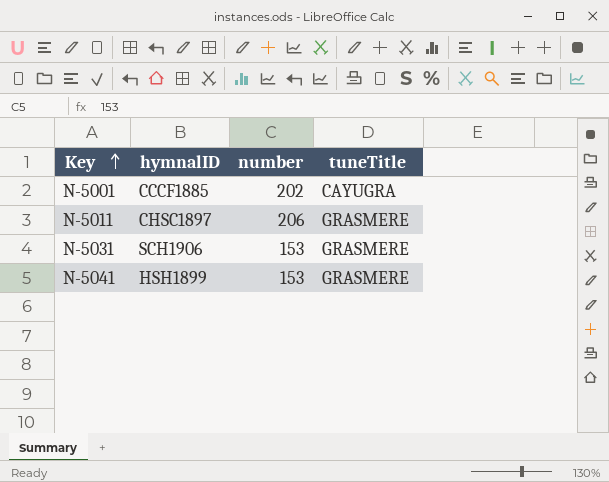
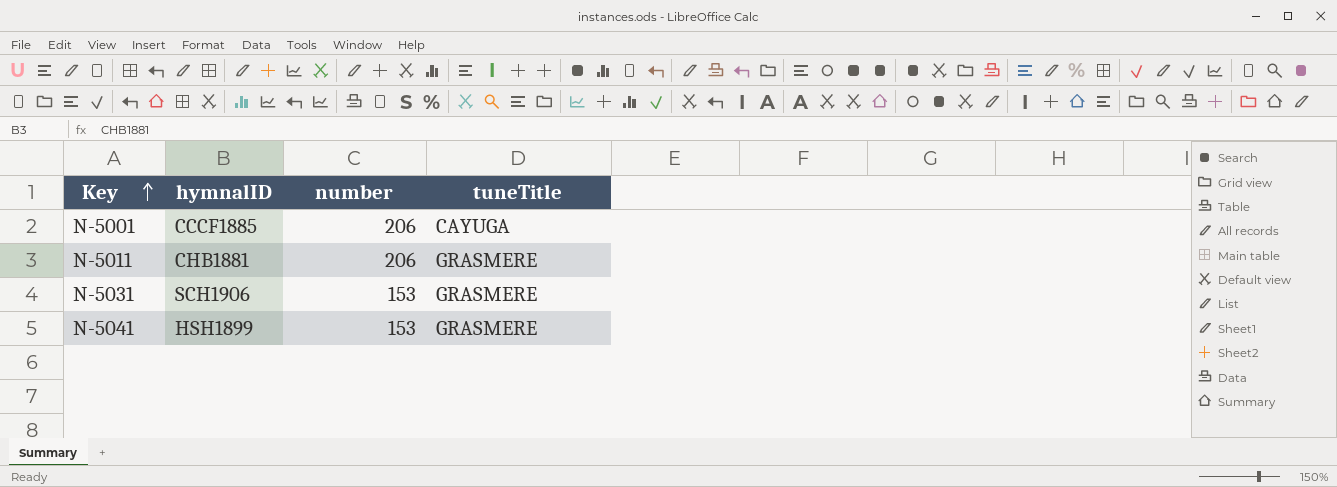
N-5001 | number: 202 -> 206
N-5001 | tuneTitle: CAYUGRA -> CAYUGA
N-5011 | hymnalID: CHSC1897 -> CHB1881

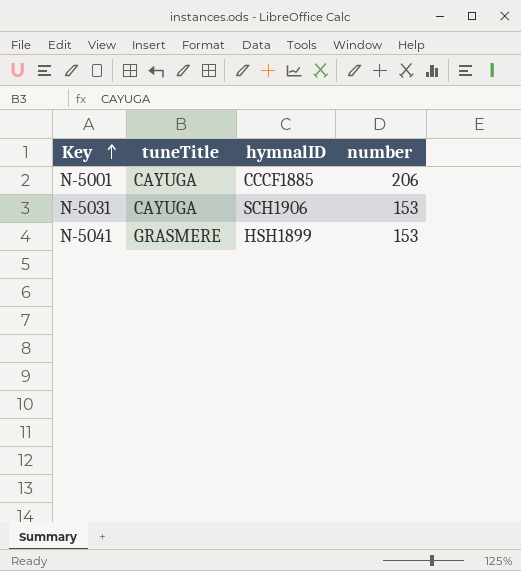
column tuneTitle | position: 4 -> 2
row N-5011: CHB1881 | 206 | GRASMERE -> none
N-5031 | tuneTitle: GRASMERE -> CAYUGA

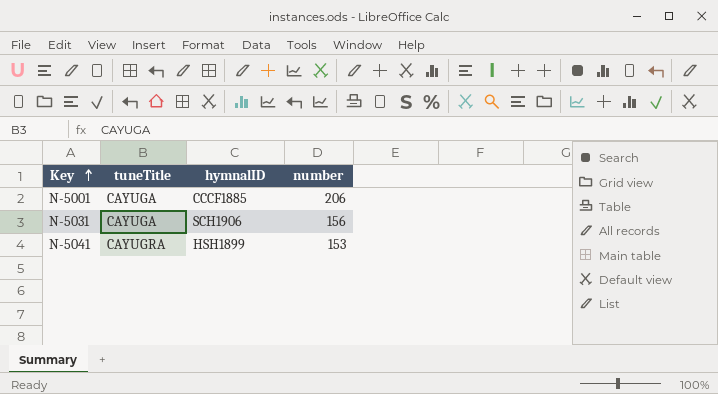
N-5031 | number: 153 -> 156
N-5041 | tuneTitle: GRASMERE -> CAYUGRA

